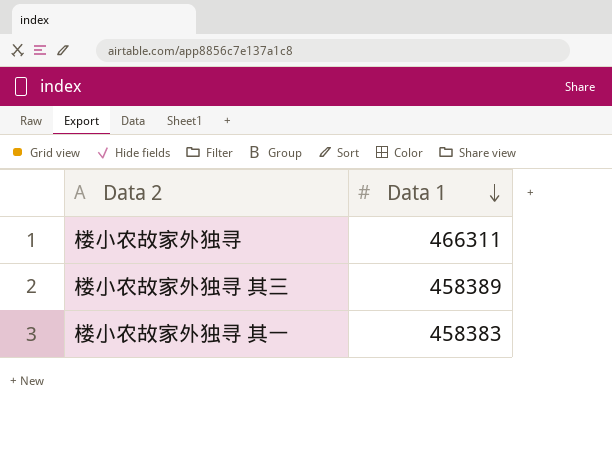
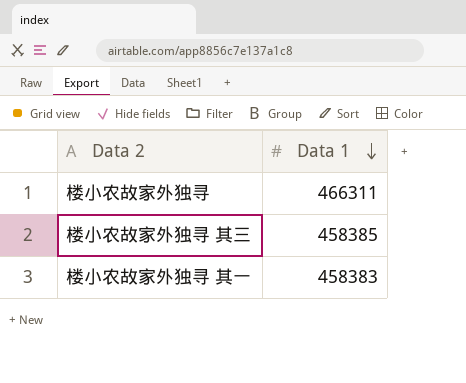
楼小农故家外独寻 其三 | Data 1: 458389 -> 458385

